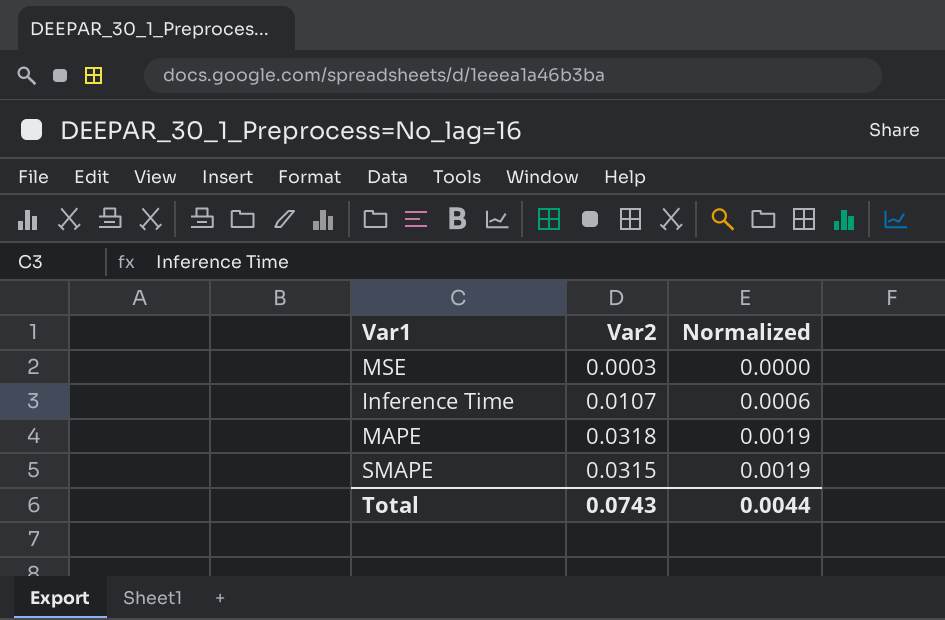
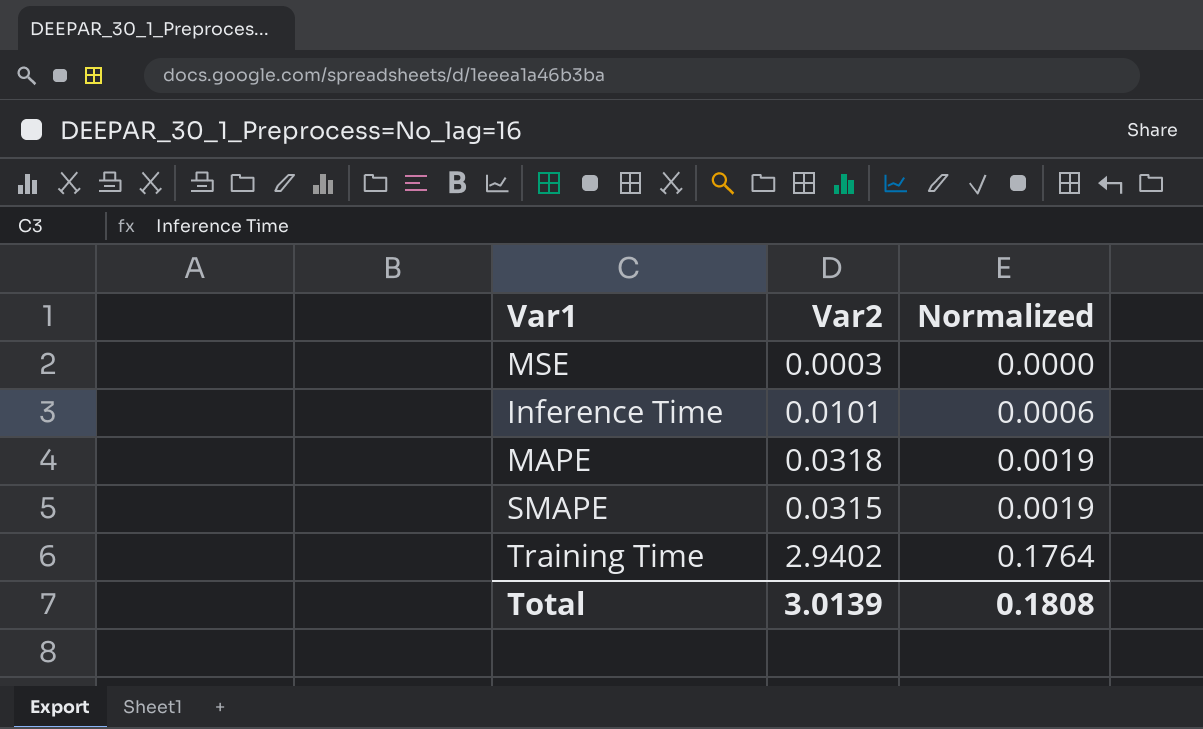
Inference Time | Var2: 0.0107 -> 0.0101
row Training Time: none -> 2.9402 | 0.1764
Total | Var2: 0.0743 -> 3.0139
Total | Normalized: 0.0044 -> 0.1808

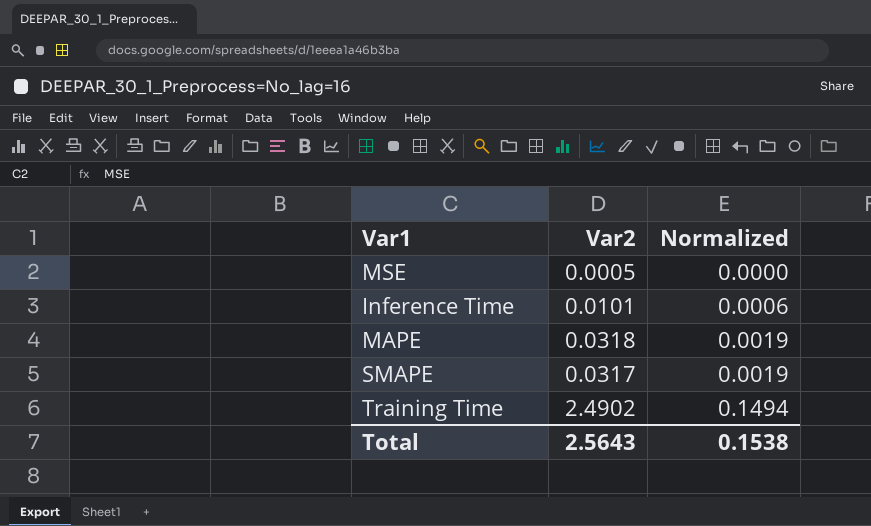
MSE | Var2: 0.0003 -> 0.0005
SMAPE | Var2: 0.0315 -> 0.0317
Training Time | Var2: 2.9402 -> 2.4902
Training Time | Normalized: 0.1764 -> 0.1494
Total | Var2: 3.0139 -> 2.5643
Total | Normalized: 0.1808 -> 0.1538

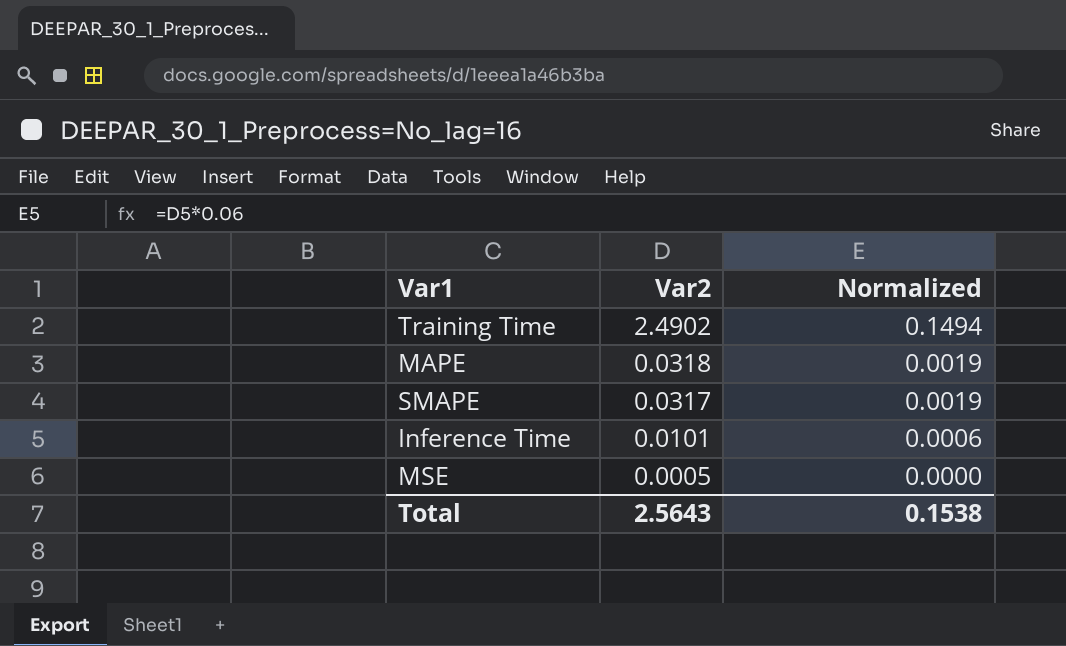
row order: Normalized ascending -> Var2 descending

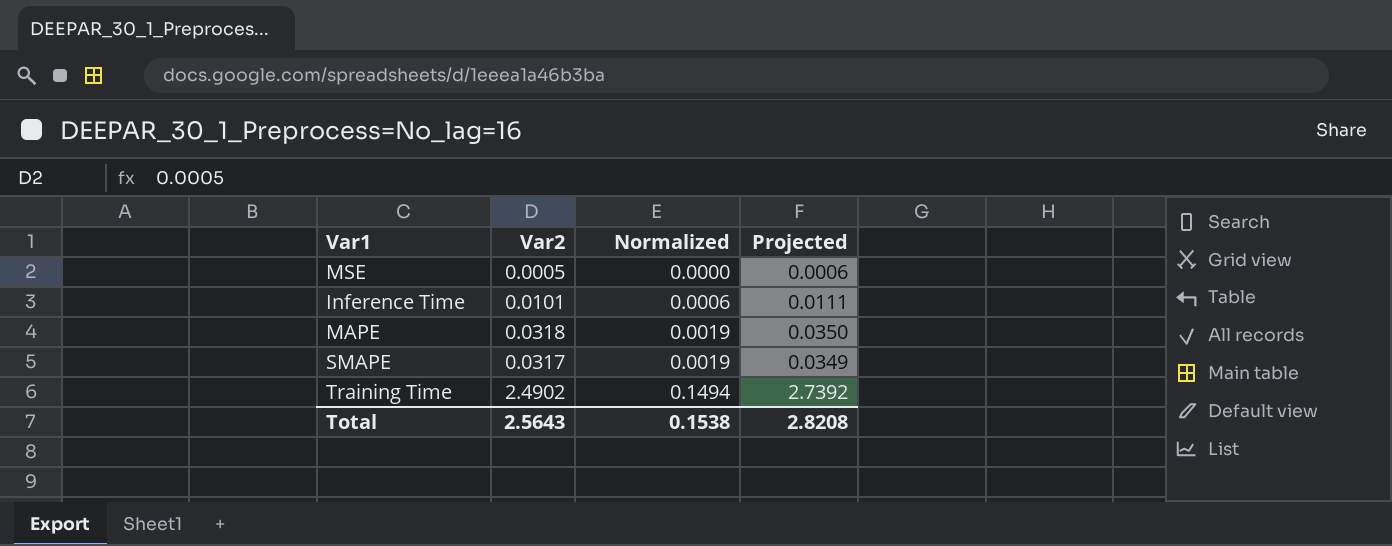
row order: Var2 descending -> Normalized ascending
column Projected | formula: none -> [Var2] * 1.1

